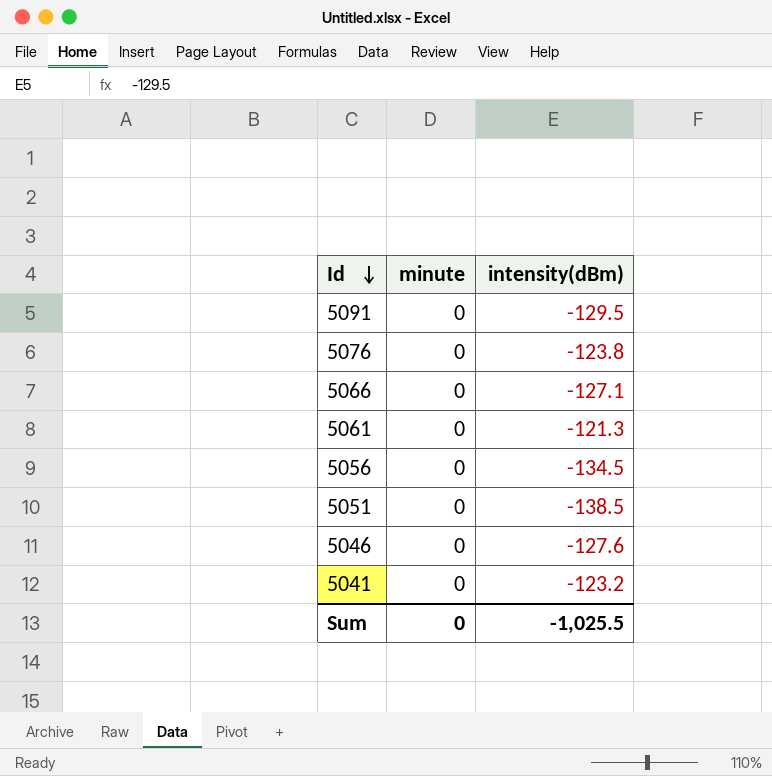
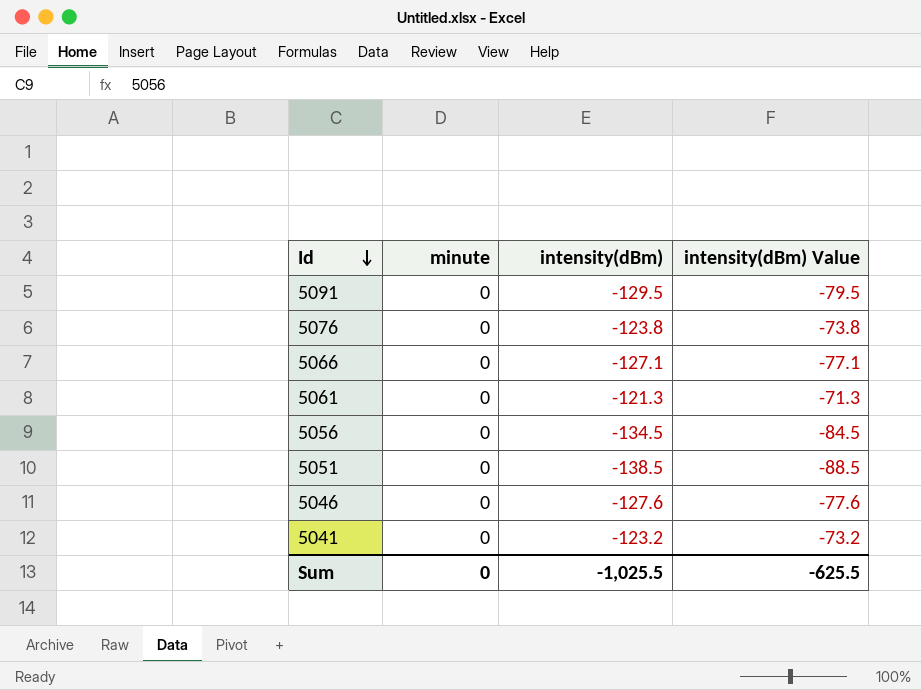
column intensity(dBm) Value | formula: none -> [intensity(dBm)] + 50

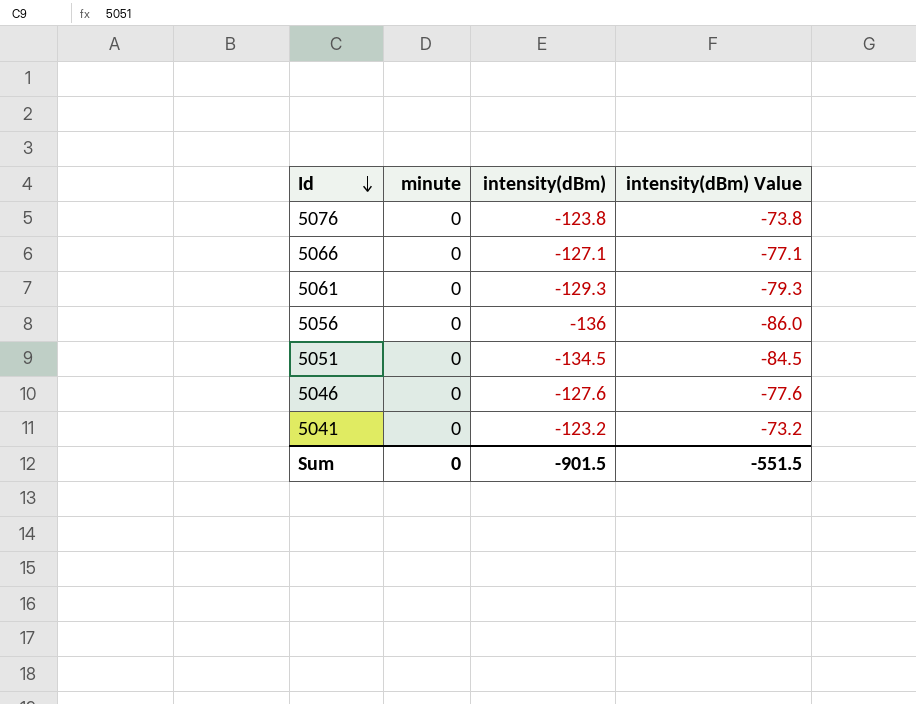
row 5091: 0 | -129.5 | -79.5 -> none
5061 | intensity(dBm): -121.3 -> -129.3
5061 | intensity(dBm) Value: -71.3 -> -79.3
5056 | intensity(dBm): -134.5 -> -136
5056 | intensity(dBm) Value: -84.5 -> -86.0
5051 | intensity(dBm): -138.5 -> -134.5
5051 | intensity(dBm) Value: -88.5 -> -84.5
Sum | intensity(dBm): -1,025.5 -> -901.5
Sum | intensity(dBm) Value: -625.5 -> -551.5

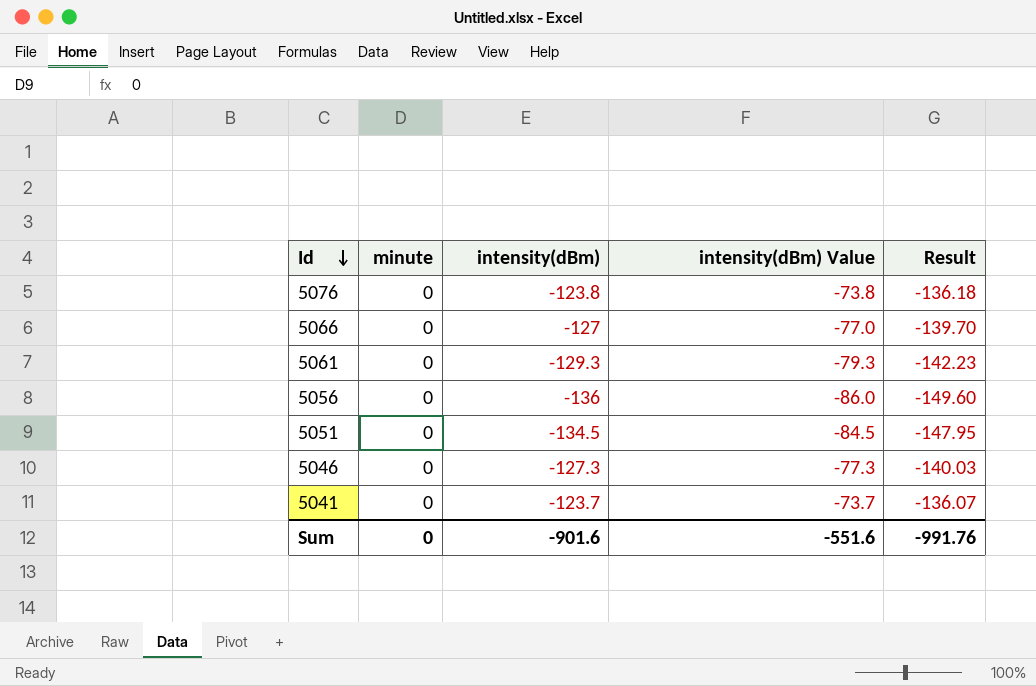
column Result | formula: none -> [intensity(dBm)] * 1.1
5066 | intensity(dBm): -127.1 -> -127
5066 | intensity(dBm) Value: -77.1 -> -77.0
5046 | intensity(dBm): -127.6 -> -127.3
5046 | intensity(dBm) Value: -77.6 -> -77.3
5041 | intensity(dBm): -123.2 -> -123.7
5041 | intensity(dBm) Value: -73.2 -> -73.7
Sum | intensity(dBm): -901.5 -> -901.6
Sum | intensity(dBm) Value: -551.5 -> -551.6

